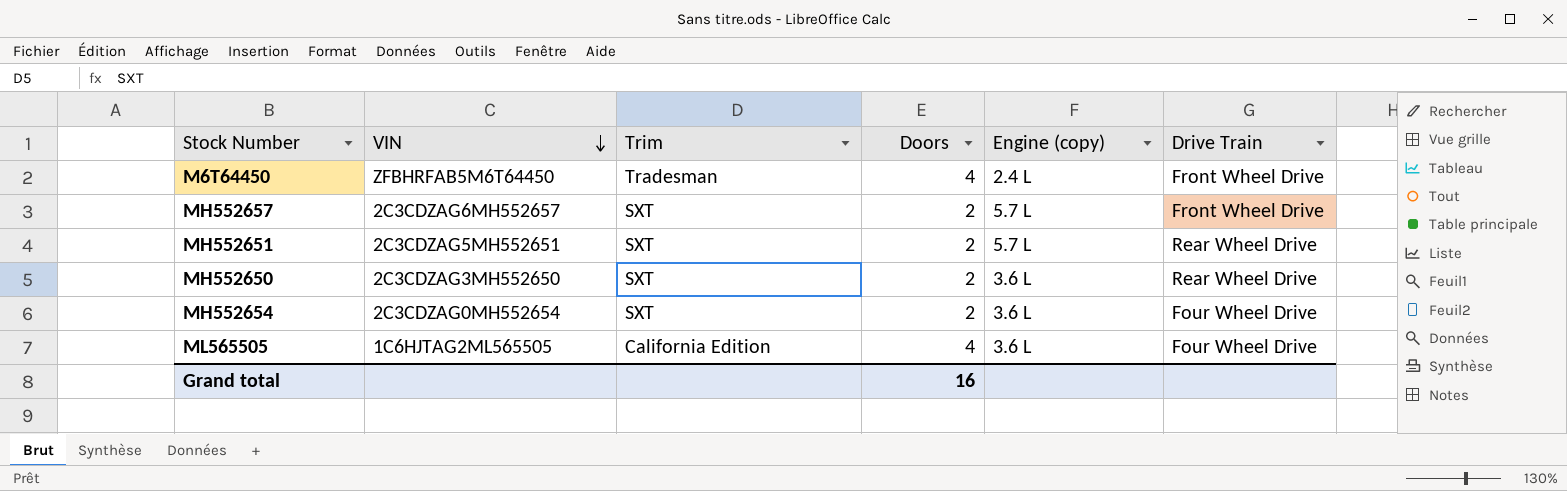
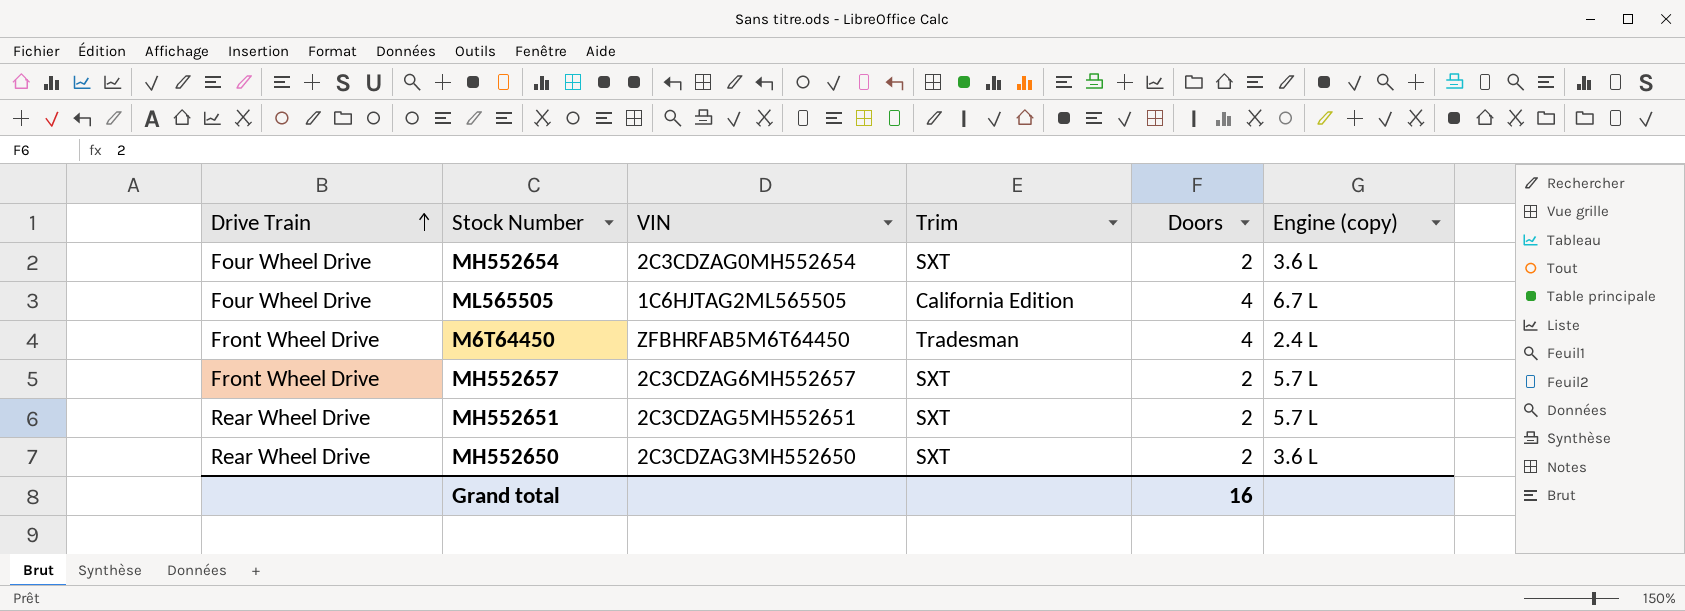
row order: VIN descending -> Drive Train ascending
column Drive Train | position: 6 -> 1
ML565505 | Engine (copy): 3.6 L -> 6.7 L

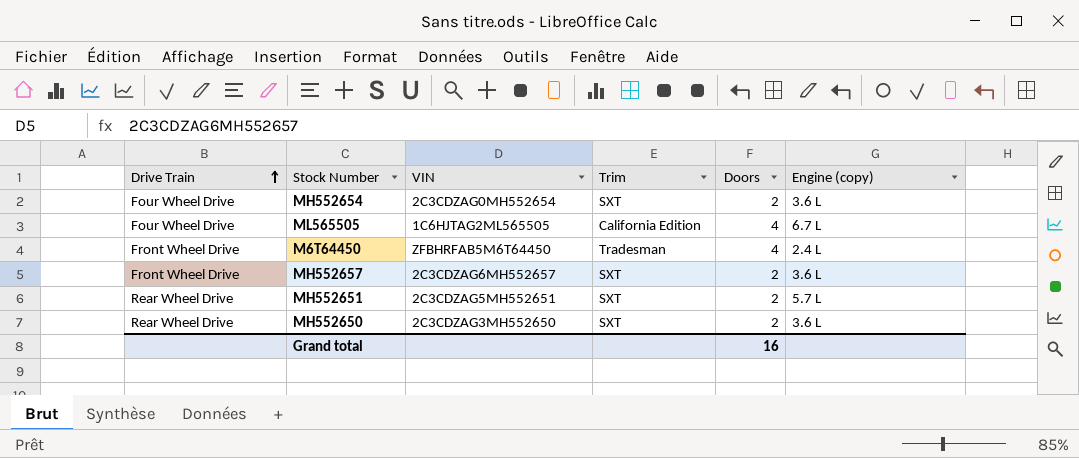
MH552657 | Engine (copy): 5.7 L -> 3.6 L

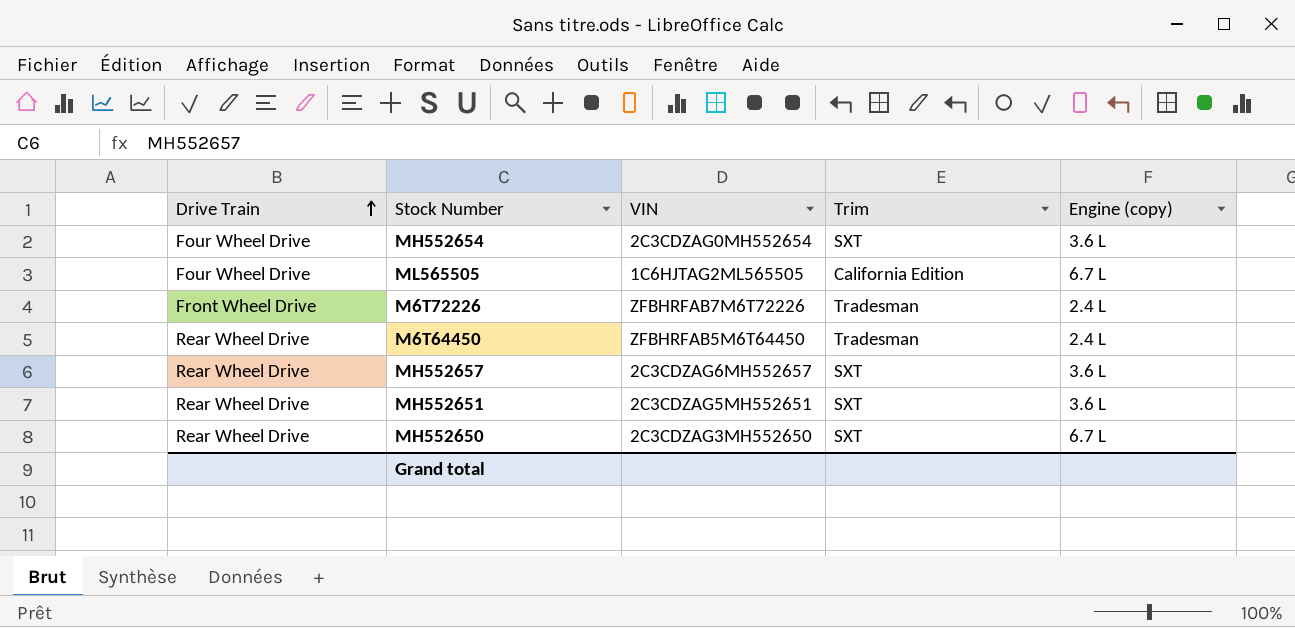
column Doors | position: 5 -> none
row M6T72226: none -> Front Wheel Drive | ZFBHRFAB7M6T72226 | Tradesman | 2.4 L
M6T64450 | Drive Train: Front Wheel Drive -> Rear Wheel Drive
MH552657 | Drive Train: Front Wheel Drive -> Rear Wheel Drive
MH552651 | Engine (copy): 5.7 L -> 3.6 L
MH552650 | Engine (copy): 3.6 L -> 6.7 L

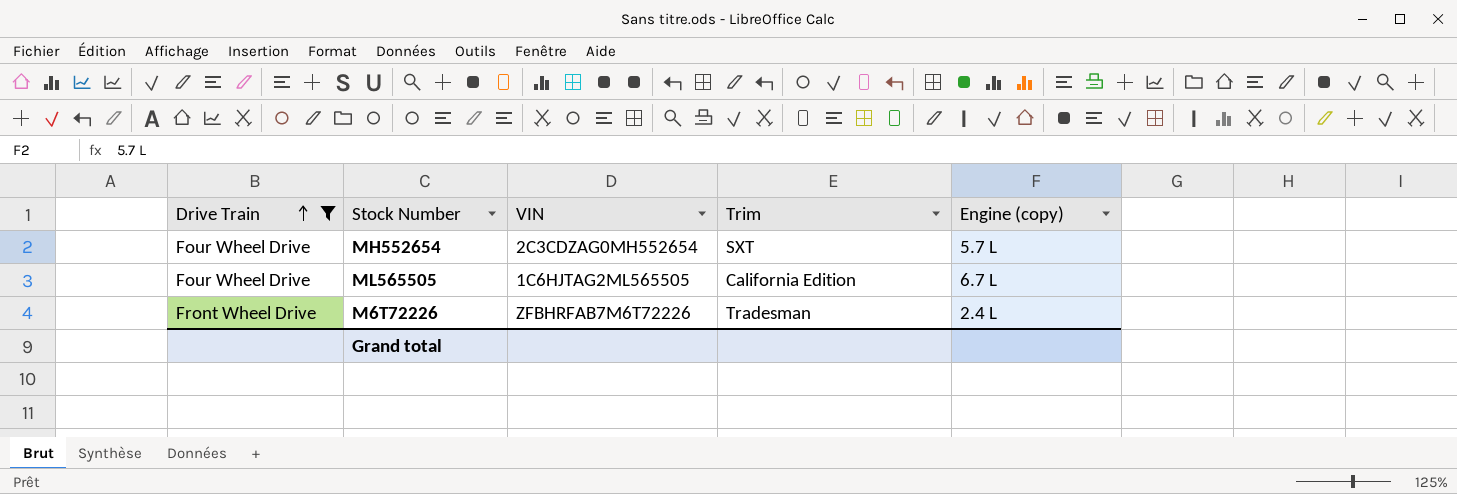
filter: none -> Drive Train != Rear Wheel Drive
MH552654 | Engine (copy): 3.6 L -> 5.7 L

